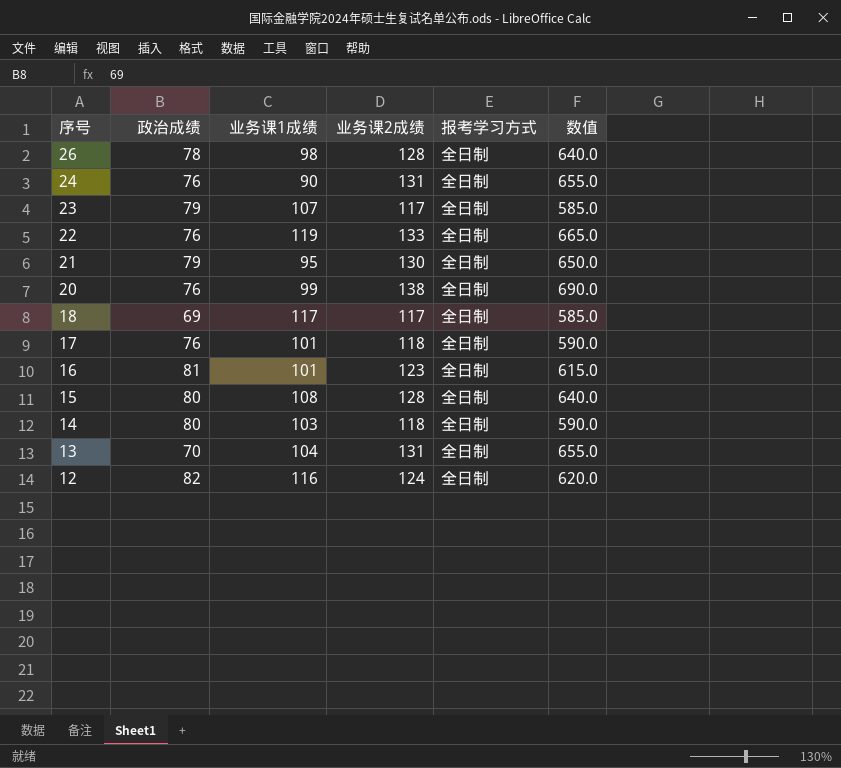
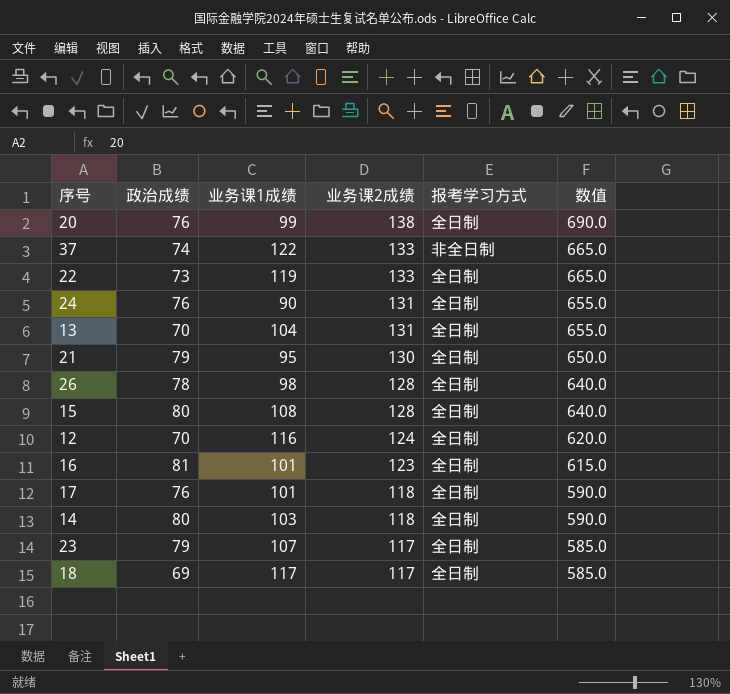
row order: 序号 descending -> 业务课2成绩 descending
row 37: none -> 74 | 122 | 133 | 非全日制 | 665.0
22 | 政治成绩: 76 -> 73
12 | 政治成绩: 82 -> 70

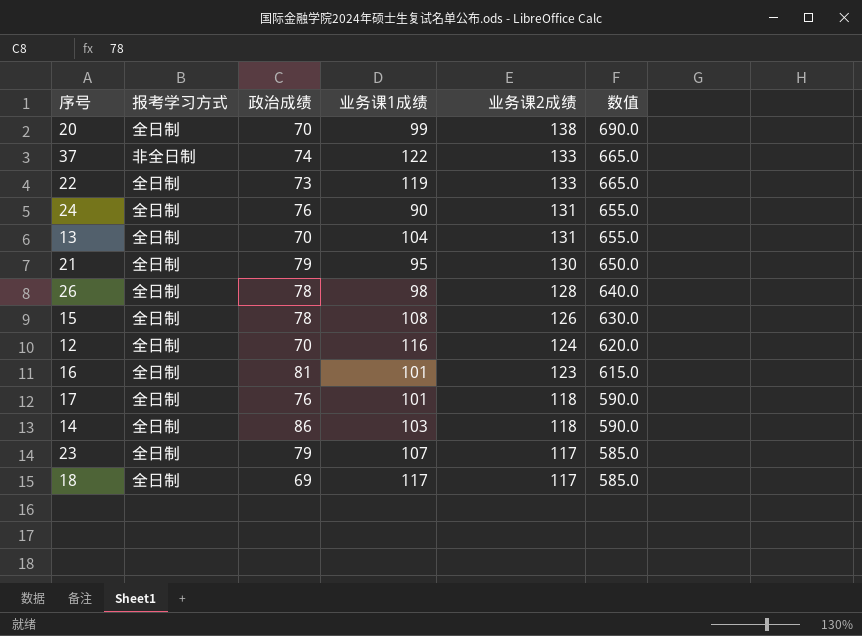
column 报考学习方式 | position: 5 -> 2
20 | 政治成绩: 76 -> 70
15 | 政治成绩: 80 -> 78
15 | 业务课2成绩: 128 -> 126
15 | 数值: 640.0 -> 630.0
14 | 政治成绩: 80 -> 86

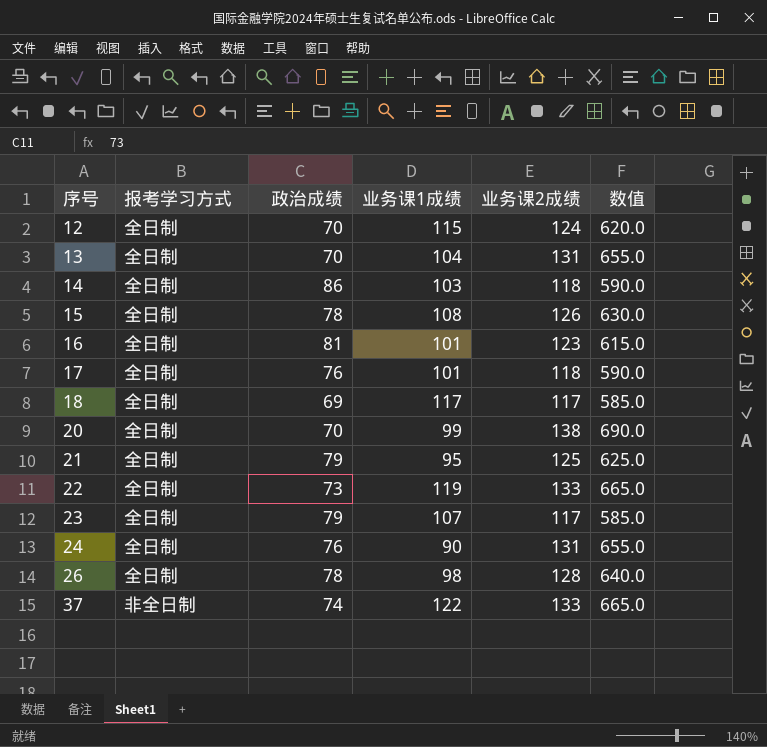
row order: 业务课2成绩 descending -> 序号 ascending
12 | 业务课1成绩: 116 -> 115
21 | 业务课2成绩: 130 -> 125
21 | 数值: 650.0 -> 625.0

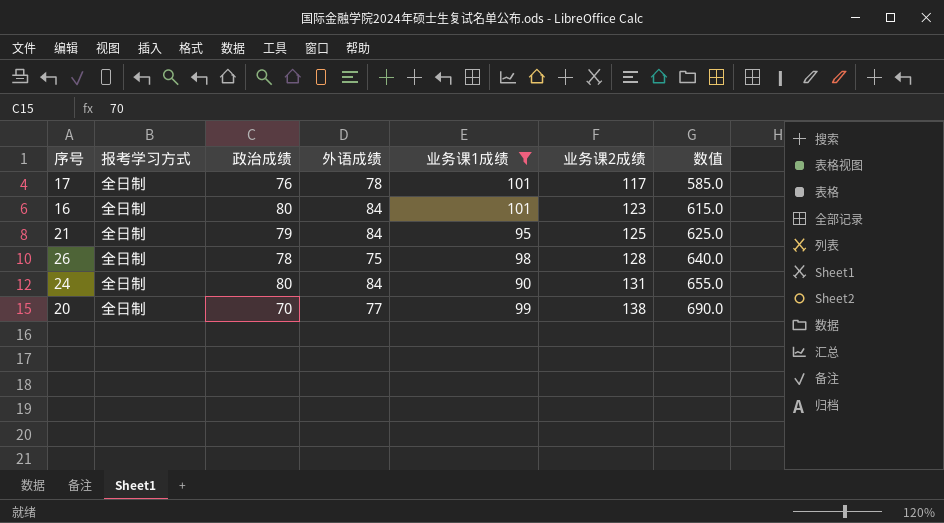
filter: none -> 业务课1成绩 <= 101
row order: 序号 ascending -> 业务课2成绩 ascending
column 外语成绩 | position: none -> 4
17 | 业务课2成绩: 118 -> 117
17 | 数值: 590.0 -> 585.0
16 | 政治成绩: 81 -> 80
24 | 政治成绩: 76 -> 80

